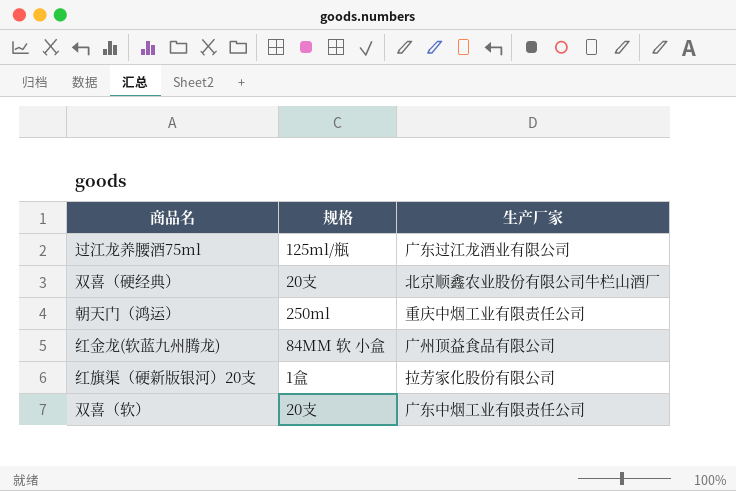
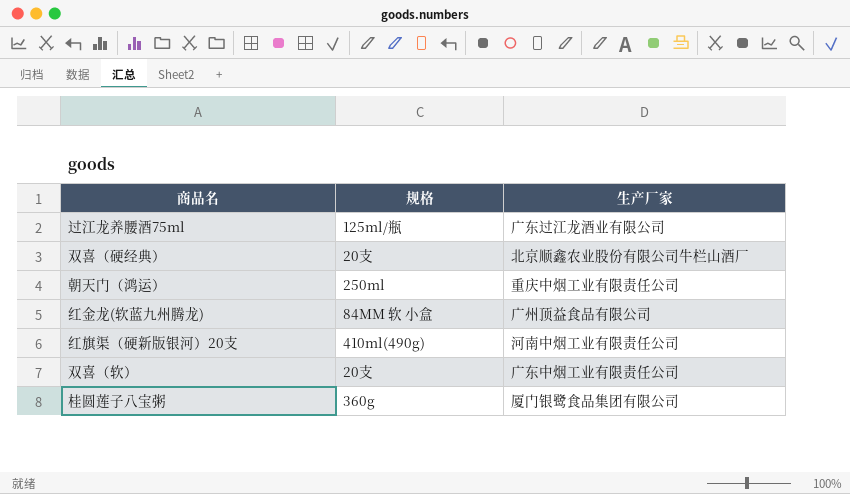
红旗渠（硬新版银河）20支 | 规格: 1盒 -> 410ml(490g)
红旗渠（硬新版银河）20支 | 生产厂家: 拉芳家化股份有限公司 -> 河南中烟工业有限责任公司
row 桂圆莲子八宝粥: none -> 360g | 厦门银鹭食品集团有限公司

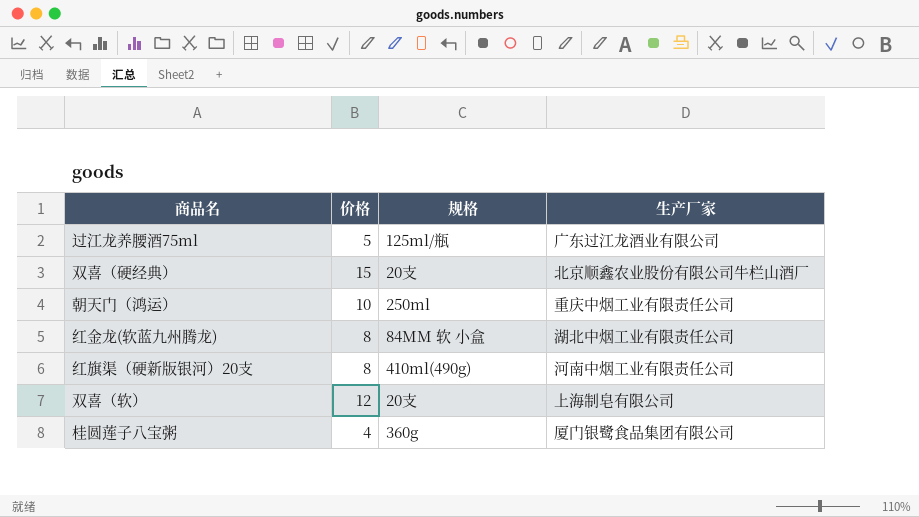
column 价格 | position: none -> 2
红金龙(软蓝九州腾龙) | 生产厂家: 广州顶益食品有限公司 -> 湖北中烟工业有限责任公司
双喜（软） | 生产厂家: 广东中烟工业有限责任公司 -> 上海制皂有限公司

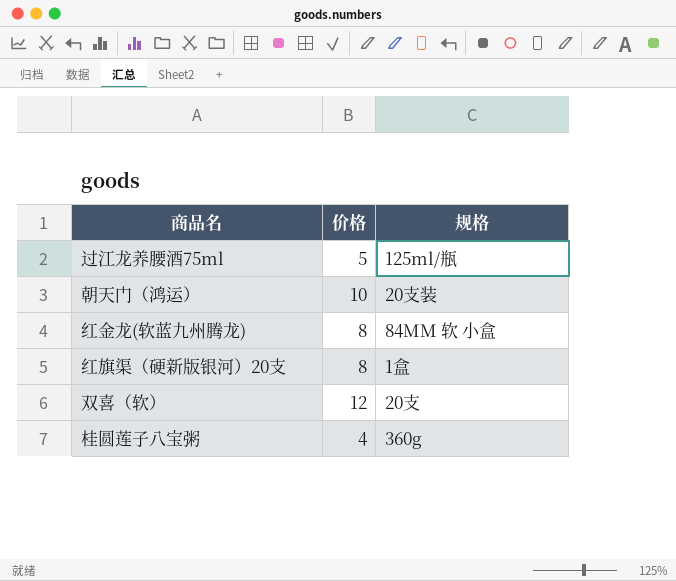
column 生产厂家 | position: 4 -> none
row 双喜（硬经典）: 15 | 20支 | 北京顺鑫农业股份有限公司牛栏山酒厂 -> none
朝天门（鸿运） | 规格: 250ml -> 20支装
红旗渠（硬新版银河）20支 | 规格: 410ml(490g) -> 1盒

